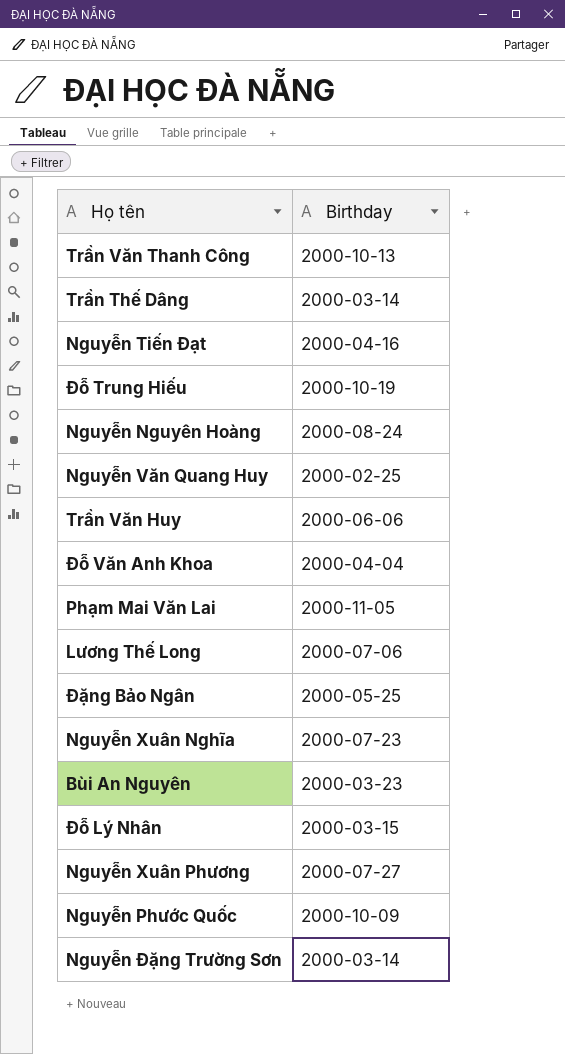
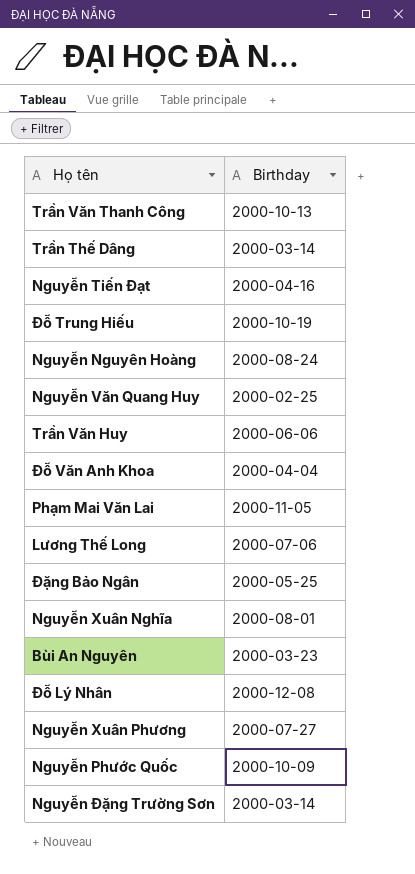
Nguyễn Xuân Nghĩa | Birthday: 2000-07-23 -> 2000-08-01
Đỗ Lý Nhân | Birthday: 2000-03-15 -> 2000-12-08

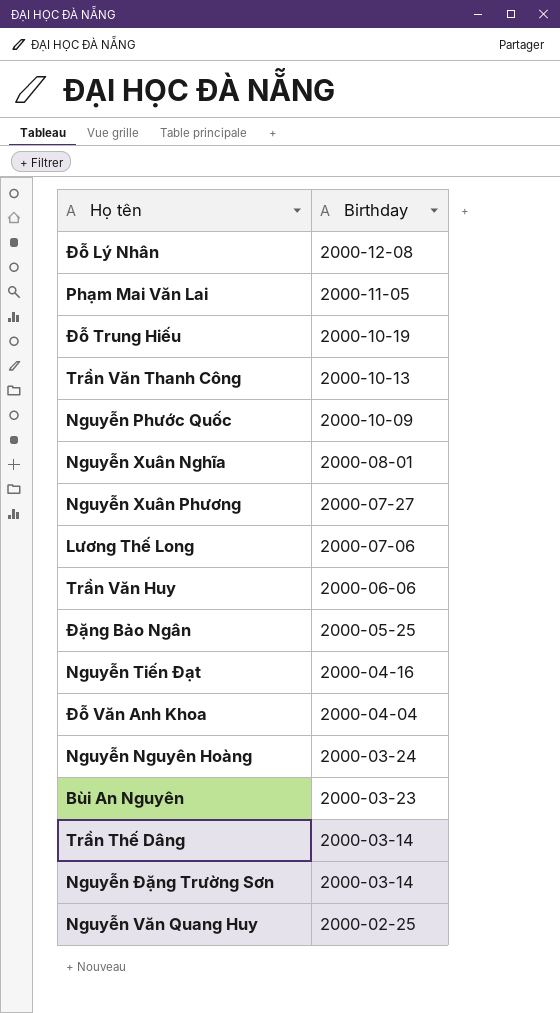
row order: none -> Birthday descending
Nguyễn Nguyên Hoàng | Birthday: 2000-08-24 -> 2000-03-24

